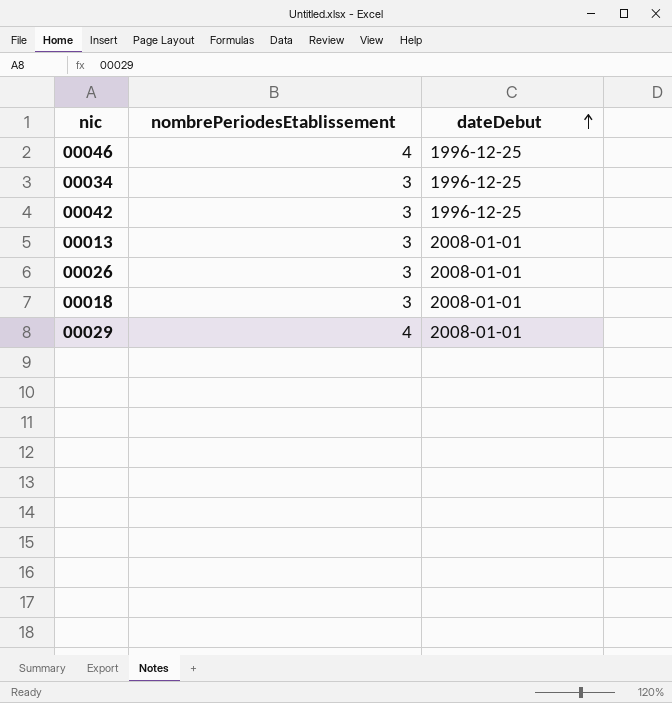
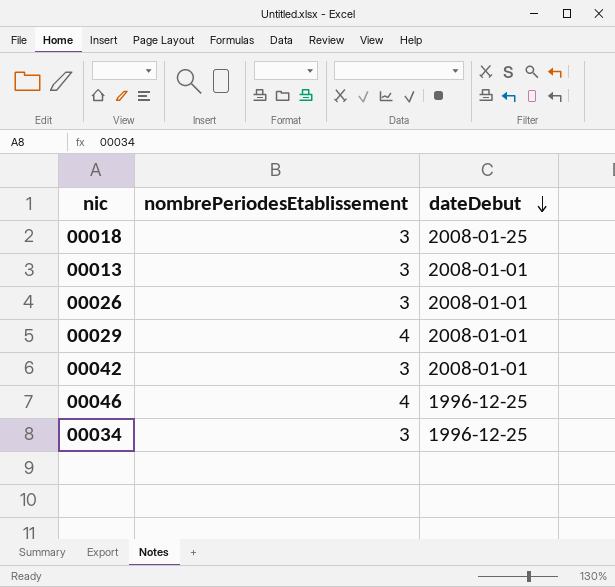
row order: dateDebut ascending -> dateDebut descending
00018 | dateDebut: 2008-01-01 -> 2008-01-25
00042 | dateDebut: 1996-12-25 -> 2008-01-01

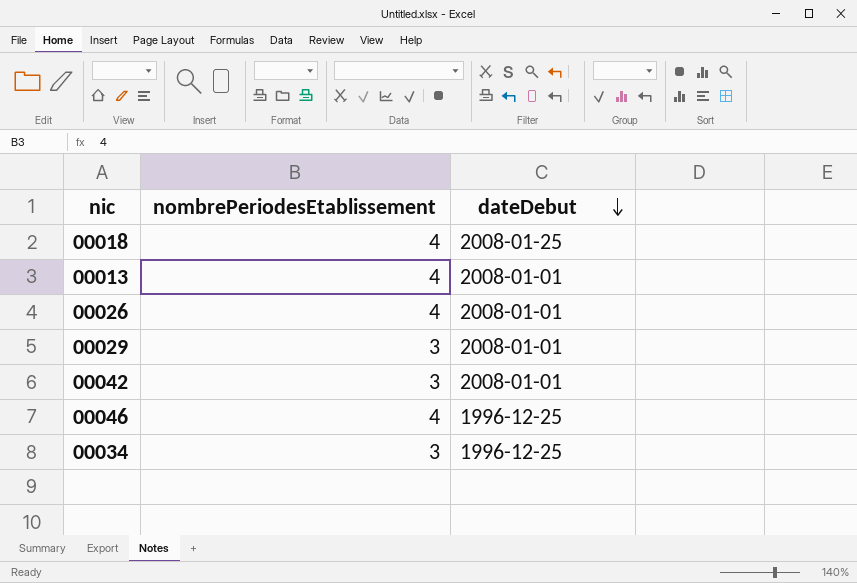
00018 | nombrePeriodesEtablissement: 3 -> 4
00013 | nombrePeriodesEtablissement: 3 -> 4
00026 | nombrePeriodesEtablissement: 3 -> 4
00029 | nombrePeriodesEtablissement: 4 -> 3

